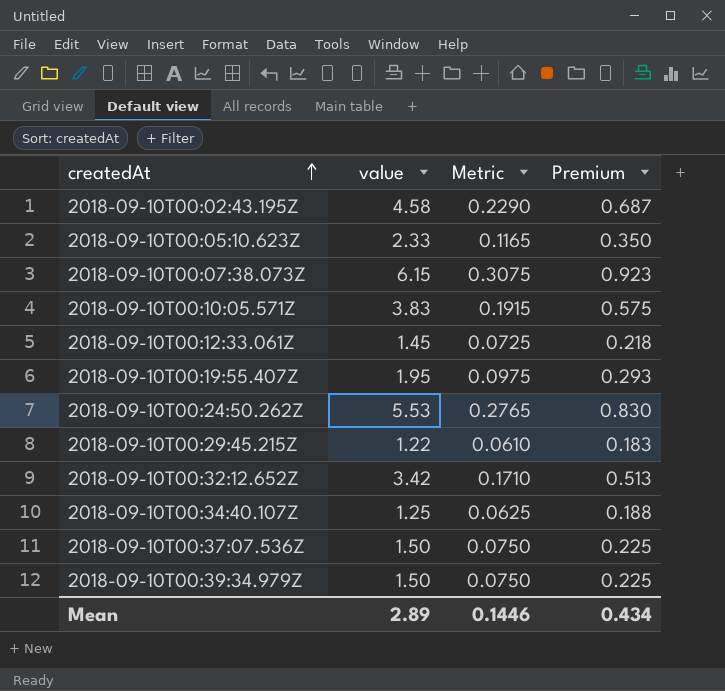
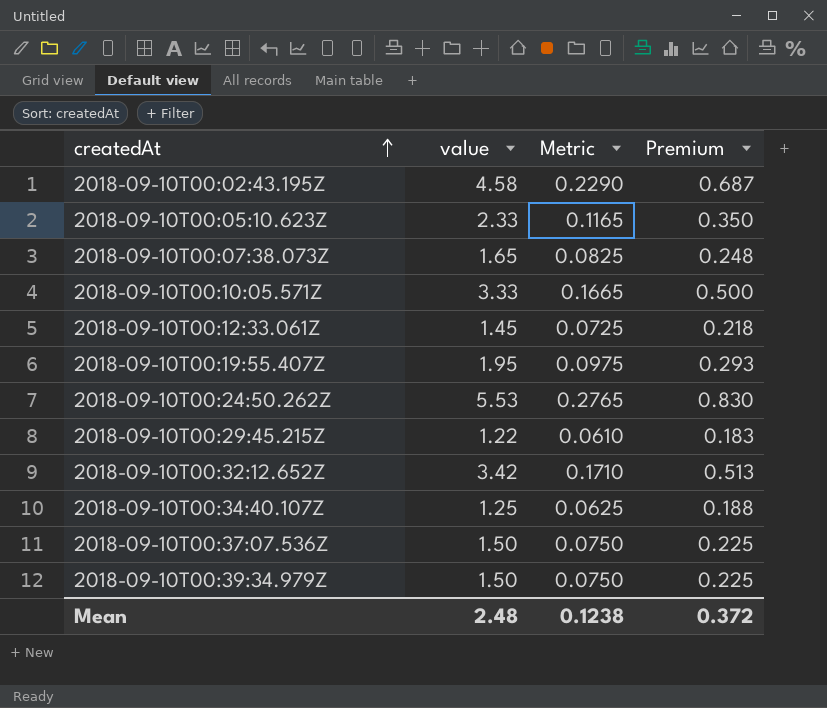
2018-09-10T00:07:38.073Z | value: 6.15 -> 1.65
2018-09-10T00:07:38.073Z | Metric: 0.3075 -> 0.0825
2018-09-10T00:07:38.073Z | Premium: 0.923 -> 0.248
2018-09-10T00:10:05.571Z | value: 3.83 -> 3.33
2018-09-10T00:10:05.571Z | Metric: 0.1915 -> 0.1665
2018-09-10T00:10:05.571Z | Premium: 0.575 -> 0.500
Mean | value: 2.89 -> 2.48
Mean | Metric: 0.1446 -> 0.1238
Mean | Premium: 0.434 -> 0.372

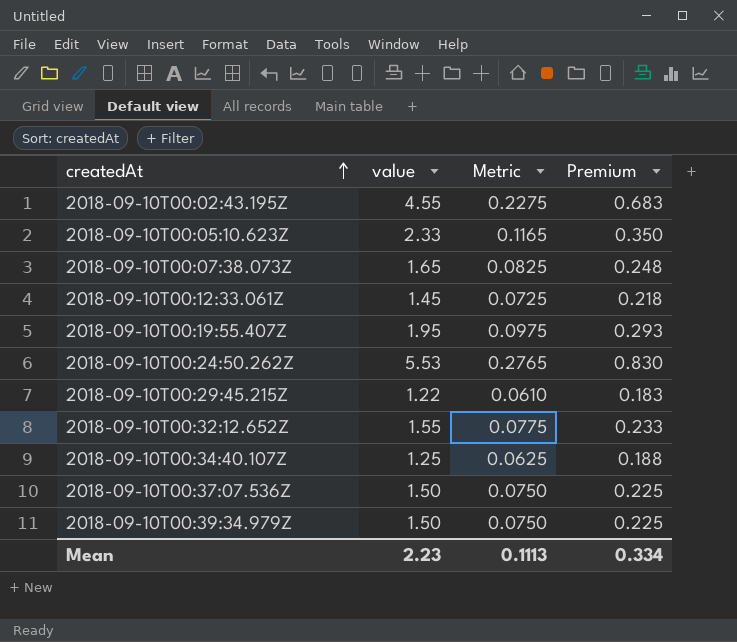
row 2018-09-10T00:10:05.571Z: 3.33 | 0.1665 | 0.500 -> none
2018-09-10T00:02:43.195Z | value: 4.58 -> 4.55
2018-09-10T00:02:43.195Z | Metric: 0.2290 -> 0.2275
2018-09-10T00:02:43.195Z | Premium: 0.687 -> 0.683
2018-09-10T00:32:12.652Z | value: 3.42 -> 1.55
2018-09-10T00:32:12.652Z | Metric: 0.1710 -> 0.0775
2018-09-10T00:32:12.652Z | Premium: 0.513 -> 0.233
Mean | value: 2.48 -> 2.23
Mean | Metric: 0.1238 -> 0.1113
Mean | Premium: 0.372 -> 0.334

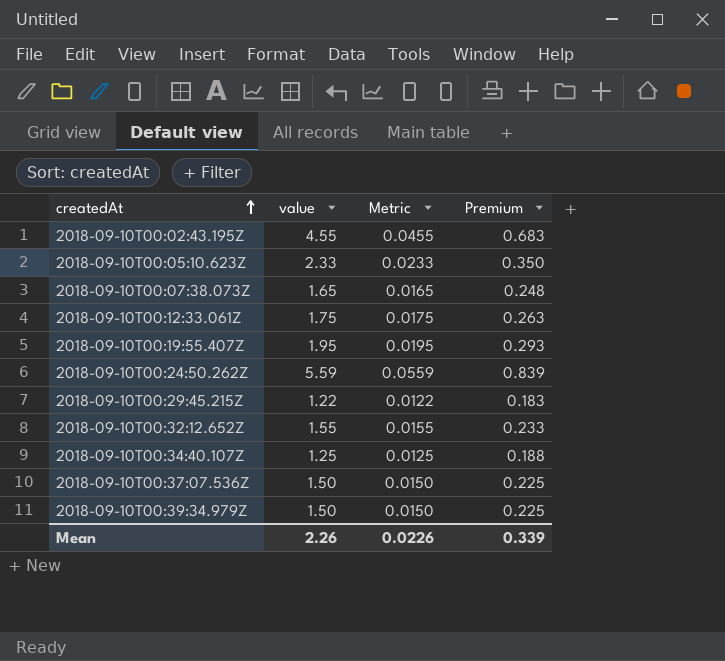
column Metric | formula: [value] * 0.05 -> [value] * 0.01
2018-09-10T00:12:33.061Z | value: 1.45 -> 1.75
2018-09-10T00:12:33.061Z | Premium: 0.218 -> 0.263
2018-09-10T00:24:50.262Z | value: 5.53 -> 5.59
2018-09-10T00:24:50.262Z | Premium: 0.830 -> 0.839
Mean | value: 2.23 -> 2.26
Mean | Metric: 0.1113 -> 0.0226
Mean | Premium: 0.334 -> 0.339

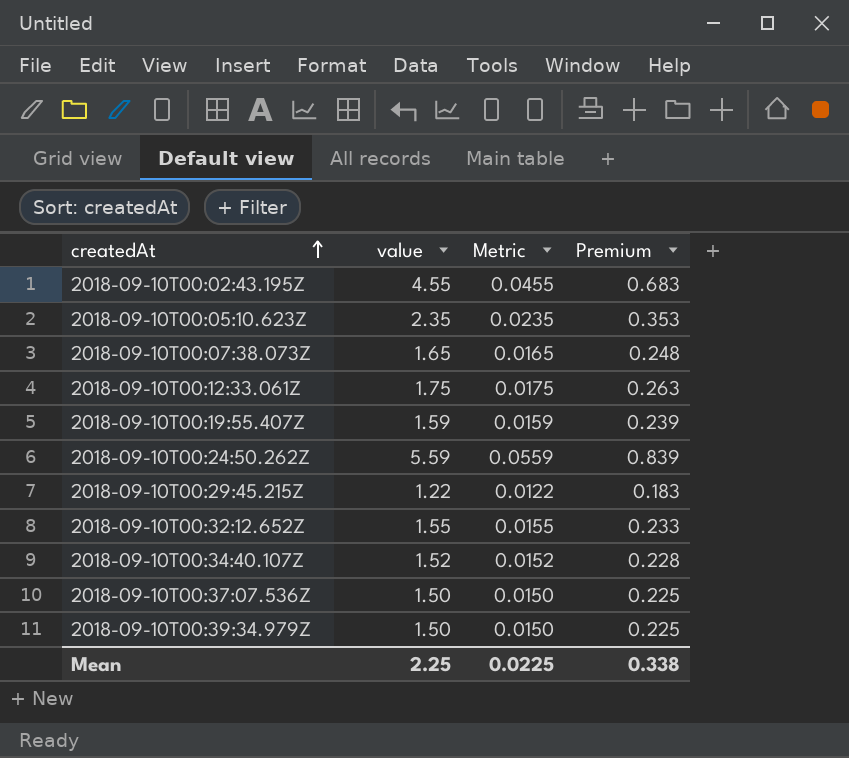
2018-09-10T00:05:10.623Z | value: 2.33 -> 2.35
2018-09-10T00:05:10.623Z | Metric: 0.0233 -> 0.0235
2018-09-10T00:05:10.623Z | Premium: 0.350 -> 0.353
2018-09-10T00:19:55.407Z | value: 1.95 -> 1.59
2018-09-10T00:19:55.407Z | Metric: 0.0195 -> 0.0159
2018-09-10T00:19:55.407Z | Premium: 0.293 -> 0.239
2018-09-10T00:34:40.107Z | value: 1.25 -> 1.52
2018-09-10T00:34:40.107Z | Metric: 0.0125 -> 0.0152
2018-09-10T00:34:40.107Z | Premium: 0.188 -> 0.228
Mean | value: 2.26 -> 2.25
Mean | Metric: 0.0226 -> 0.0225
Mean | Premium: 0.339 -> 0.338

